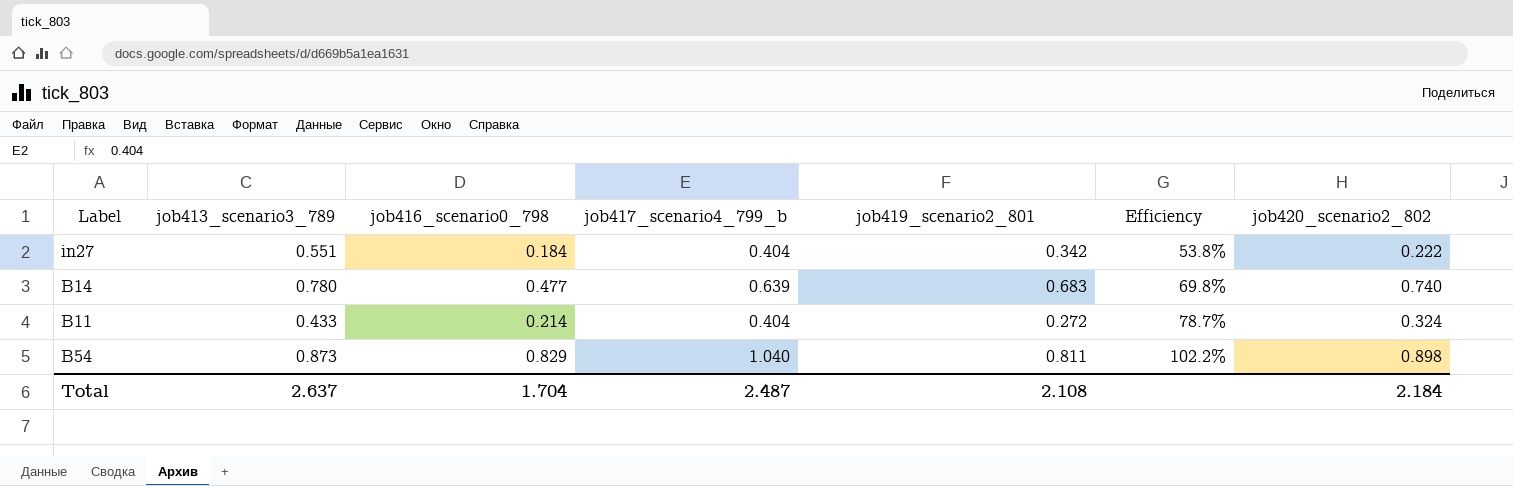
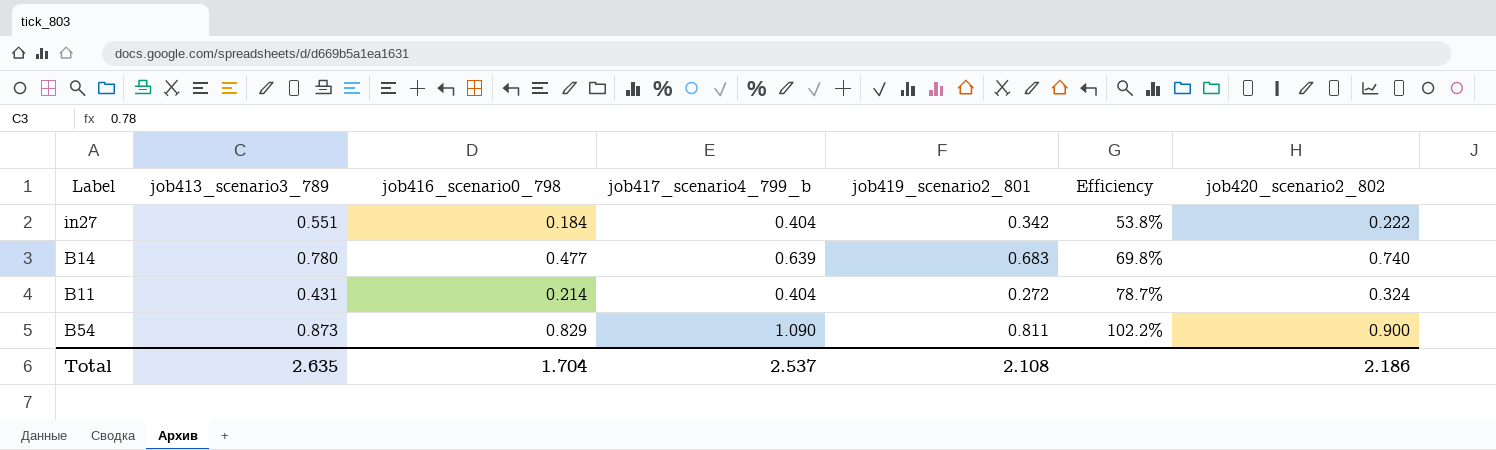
B11 | job413_scenario3_789: 0.433 -> 0.431
B54 | job417_scenario4_799_b: 1.040 -> 1.090
B54 | job420_scenario2_802: 0.898 -> 0.900
Total | job413_scenario3_789: 2.637 -> 2.635
Total | job417_scenario4_799_b: 2.487 -> 2.537
Total | job420_scenario2_802: 2.184 -> 2.186

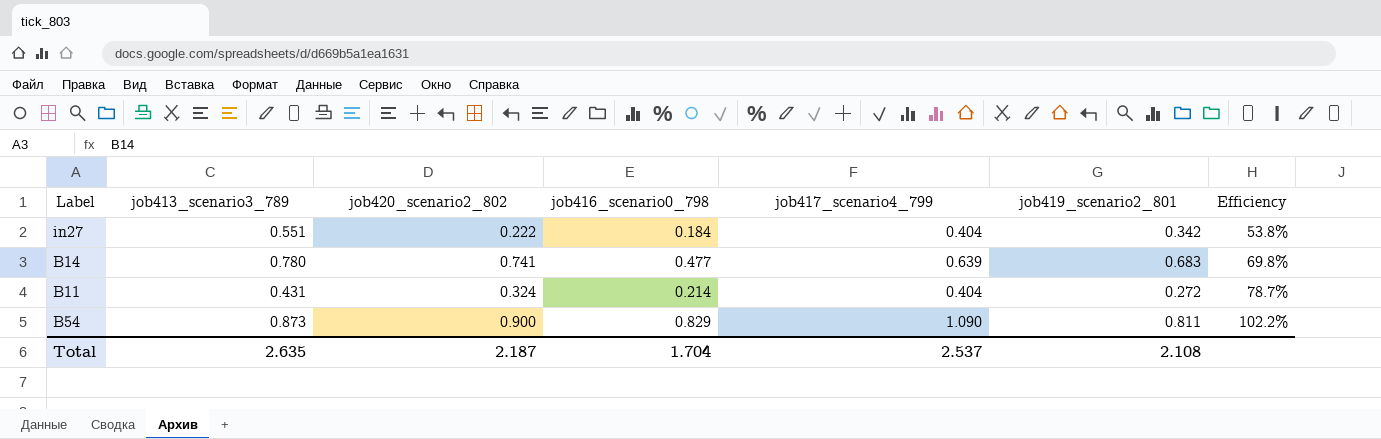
column job420_scenario2_802 | position: 7 -> 3
column name: job417_scenario4_799_b -> job417_scenario4_799
B14 | job420_scenario2_802: 0.740 -> 0.741
Total | job420_scenario2_802: 2.186 -> 2.187

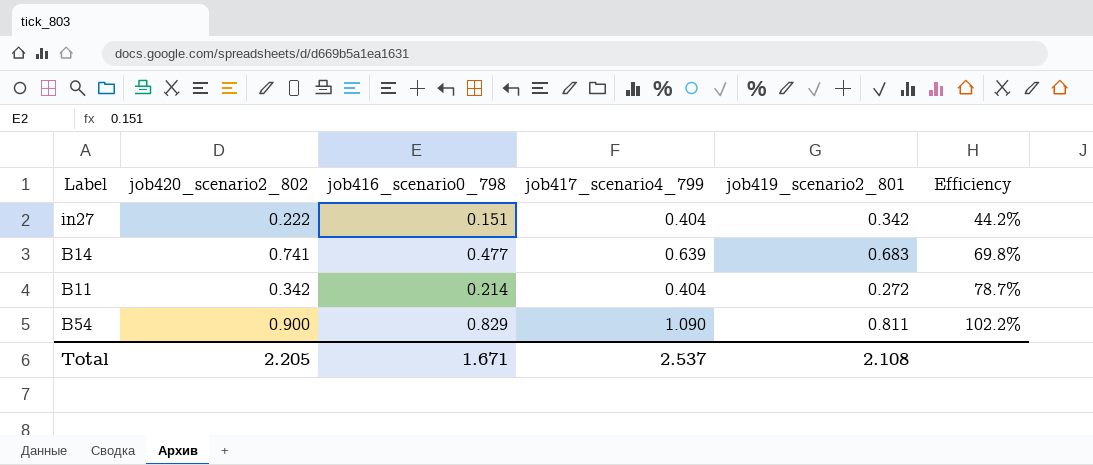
column job413_scenario3_789 | position: 2 -> none
in27 | job416_scenario0_798: 0.184 -> 0.151
in27 | Efficiency: 53.8% -> 44.2%
B11 | job420_scenario2_802: 0.324 -> 0.342
Total | job420_scenario2_802: 2.187 -> 2.205
Total | job416_scenario0_798: 1.704 -> 1.671

